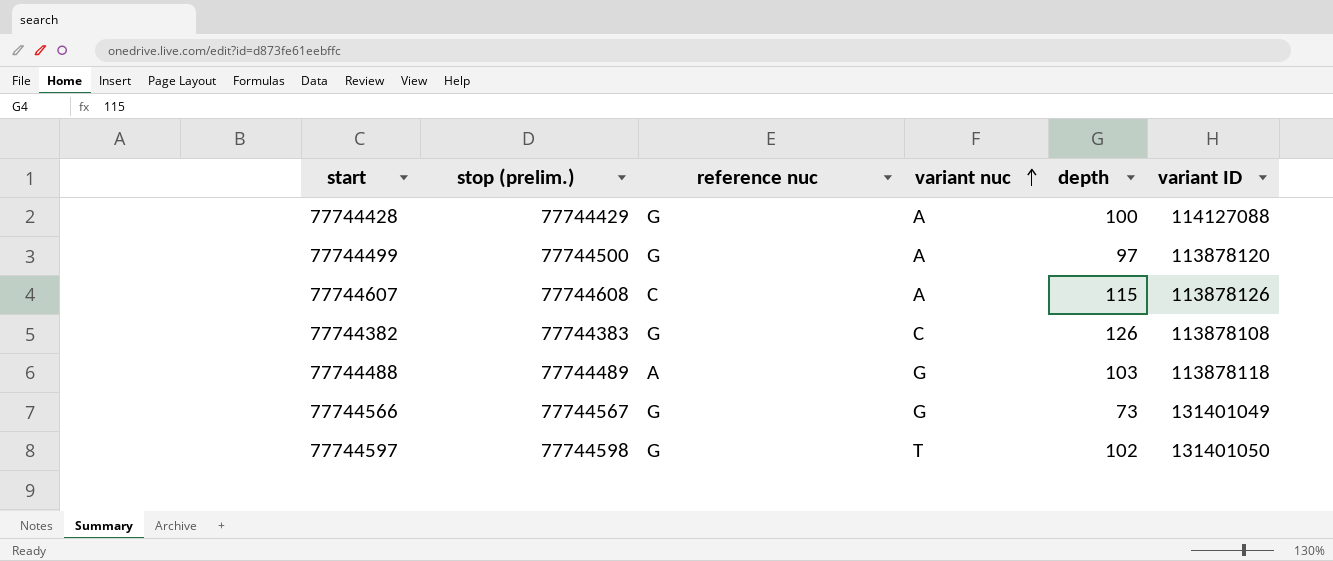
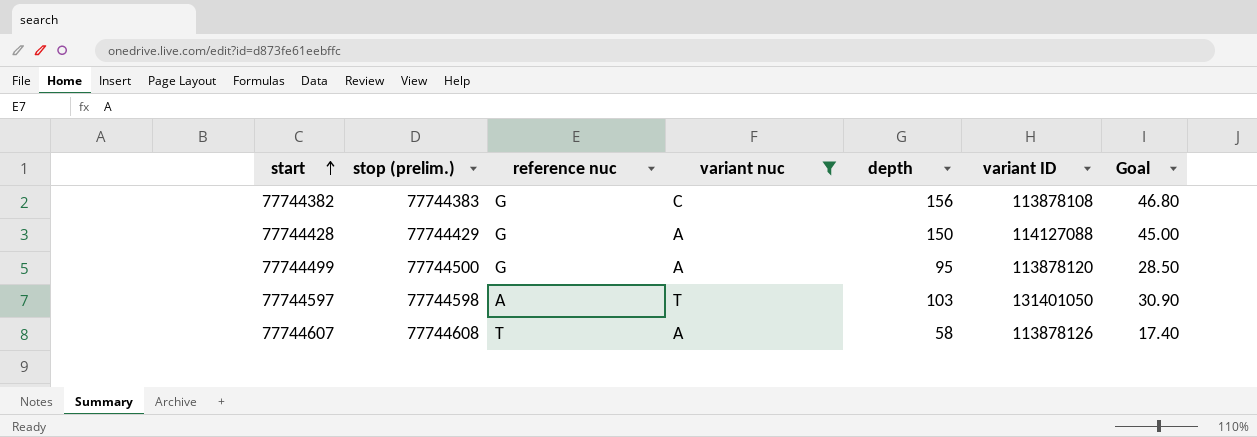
filter: none -> variant nuc != G
row order: variant nuc ascending -> start ascending
column Goal | formula: none -> [depth] * 0.3
77744382 | depth: 126 -> 156
77744428 | depth: 100 -> 150
77744499 | depth: 97 -> 95
77744597 | reference nuc: G -> A
77744597 | depth: 102 -> 103
77744607 | reference nuc: C -> T
77744607 | depth: 115 -> 58

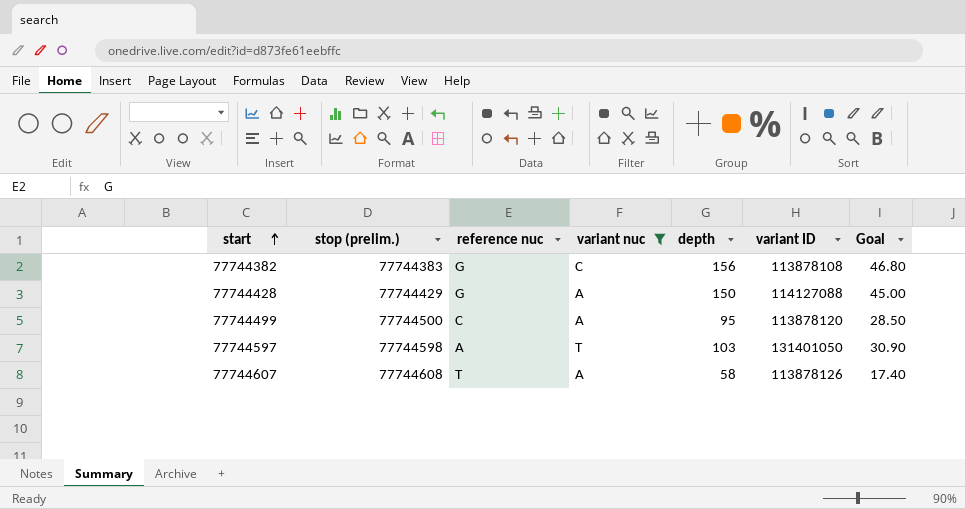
77744499 | reference nuc: G -> C

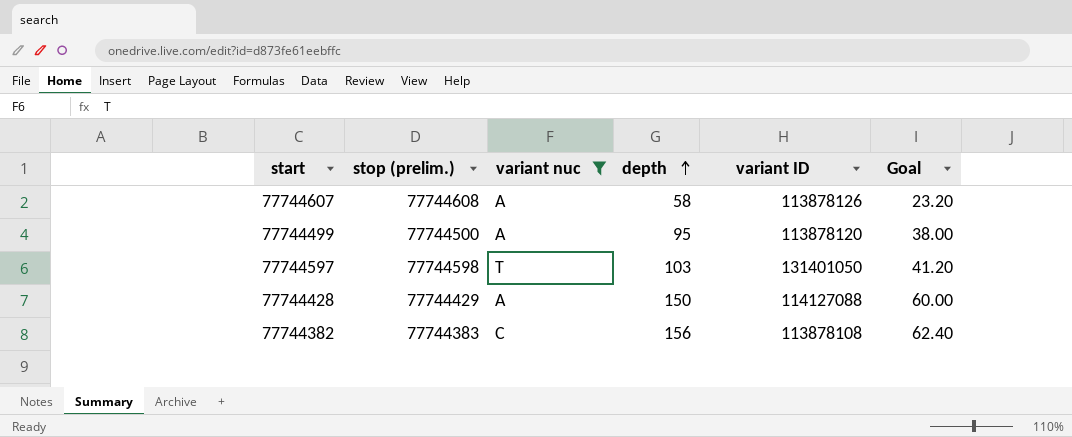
row order: start ascending -> depth ascending
column reference nuc | position: 3 -> none
column Goal | formula: [depth] * 0.3 -> [depth] * 0.4

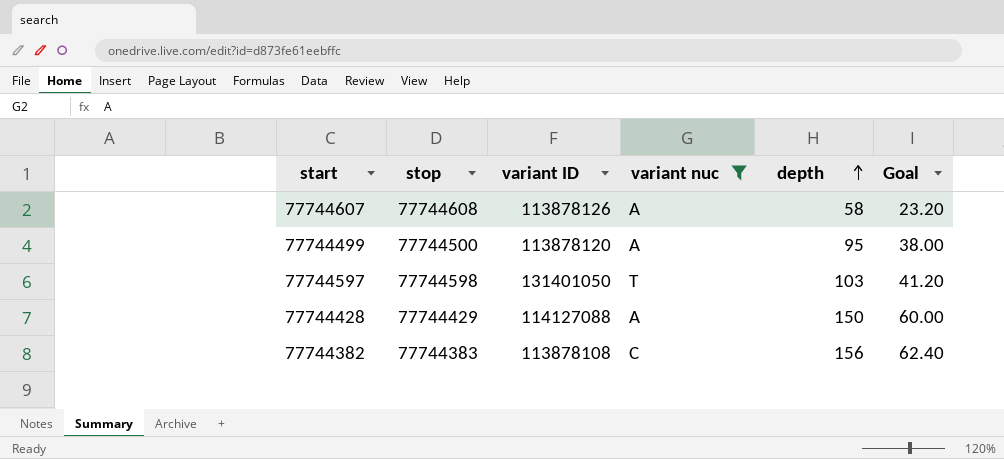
column name: stop (prelim.) -> stop
column variant ID | position: 5 -> 3

